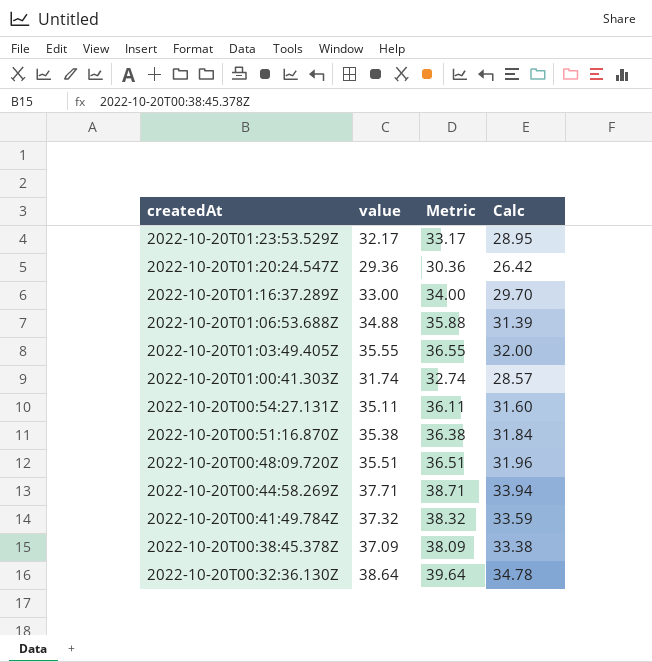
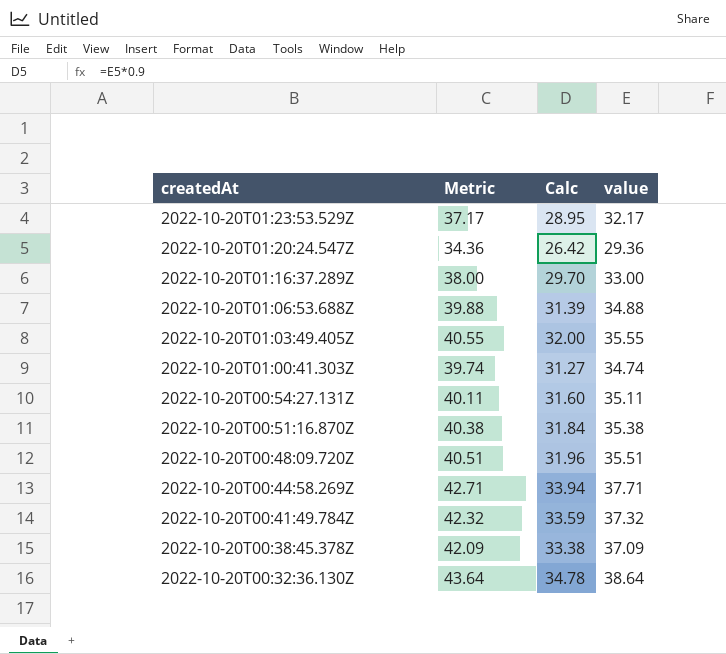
column Metric | formula: [value] + 1 -> [value] + 5
column value | position: 2 -> 4
2022-10-20T01:00:41.303Z | Calc: 28.57 -> 31.27
2022-10-20T01:00:41.303Z | value: 31.74 -> 34.74

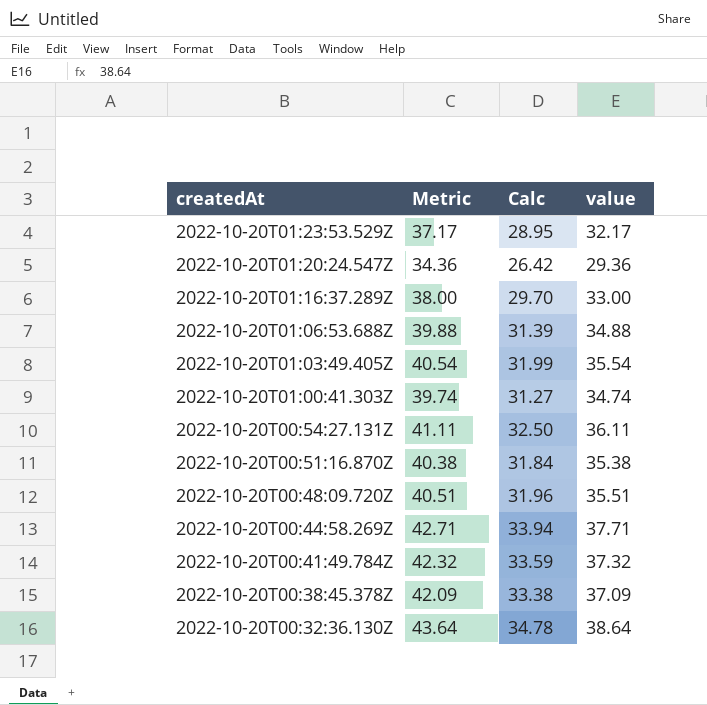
2022-10-20T01:03:49.405Z | Metric: 40.55 -> 40.54
2022-10-20T01:03:49.405Z | Calc: 32.00 -> 31.99
2022-10-20T01:03:49.405Z | value: 35.55 -> 35.54
2022-10-20T00:54:27.131Z | Metric: 40.11 -> 41.11
2022-10-20T00:54:27.131Z | Calc: 31.60 -> 32.50
2022-10-20T00:54:27.131Z | value: 35.11 -> 36.11

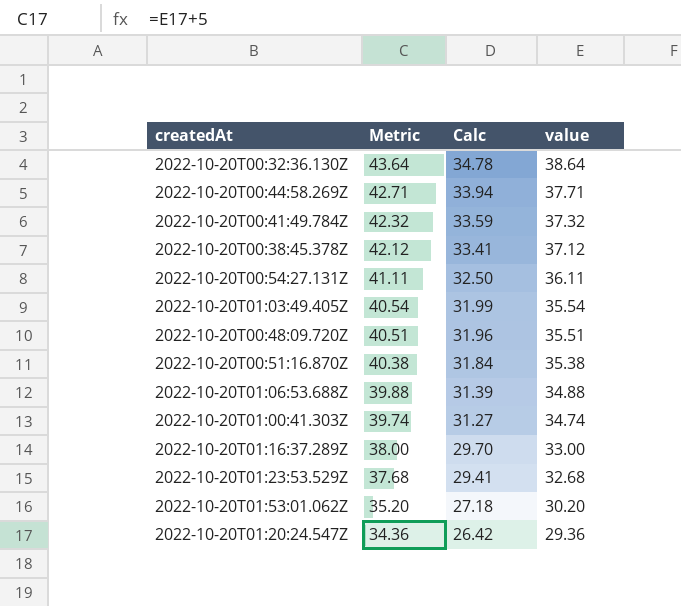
row order: createdAt descending -> Metric descending
2022-10-20T00:38:45.378Z | Metric: 42.09 -> 42.12
2022-10-20T00:38:45.378Z | Calc: 33.38 -> 33.41
2022-10-20T00:38:45.378Z | value: 37.09 -> 37.12
2022-10-20T01:23:53.529Z | Metric: 37.17 -> 37.68
2022-10-20T01:23:53.529Z | Calc: 28.95 -> 29.41
2022-10-20T01:23:53.529Z | value: 32.17 -> 32.68
row 2022-10-20T01:53:01.062Z: none -> 35.20 | 27.18 | 30.20

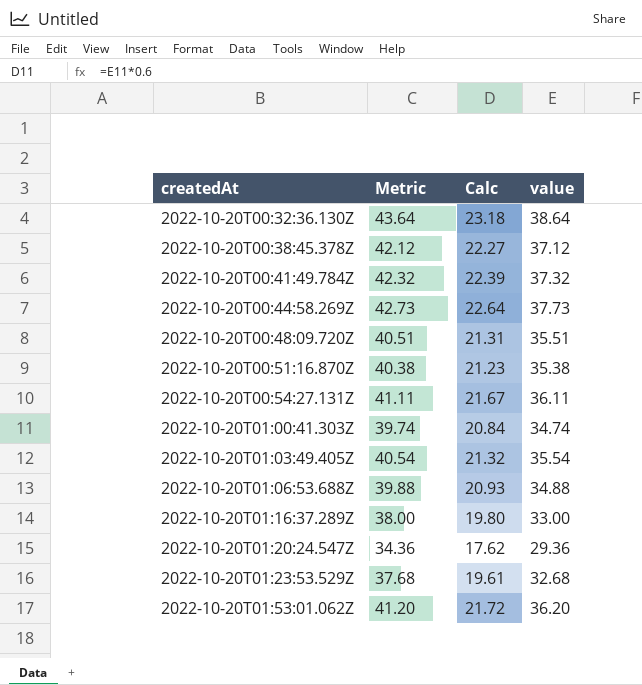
row order: Metric descending -> createdAt ascending
column Calc | formula: [value] * 0.9 -> [value] * 0.6
2022-10-20T00:44:58.269Z | Metric: 42.71 -> 42.73
2022-10-20T00:44:58.269Z | value: 37.71 -> 37.73
2022-10-20T01:53:01.062Z | Metric: 35.20 -> 41.20
2022-10-20T01:53:01.062Z | value: 30.20 -> 36.20

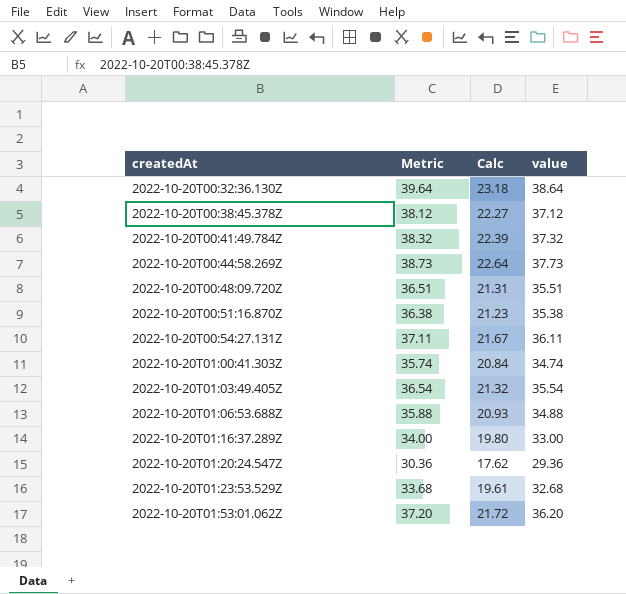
column Metric | formula: [value] + 5 -> [value] + 1

